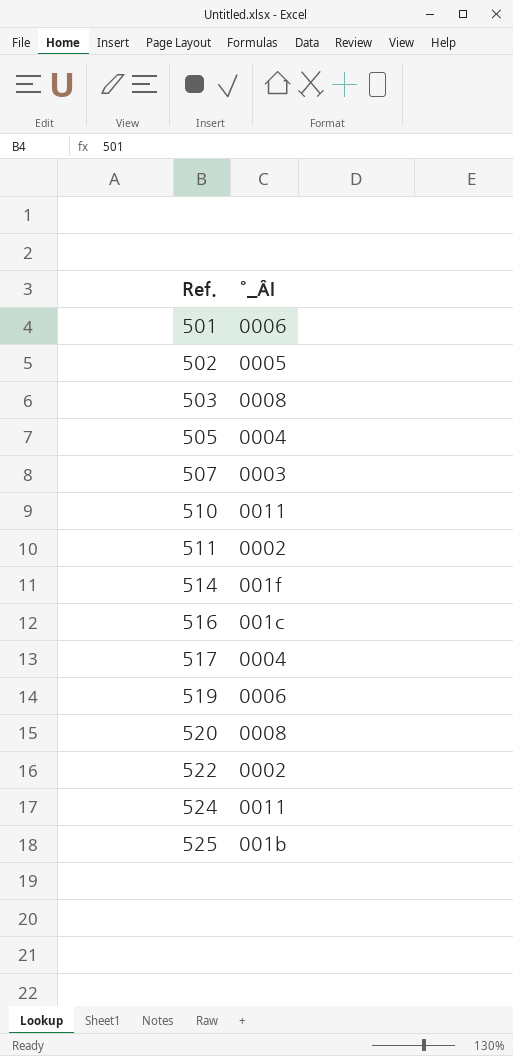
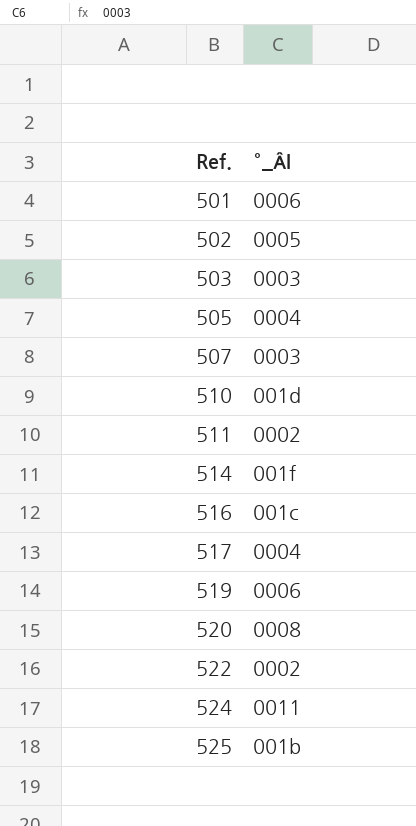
503 | °_ÂI: 0008 -> 0003
510 | °_ÂI: 0011 -> 001d

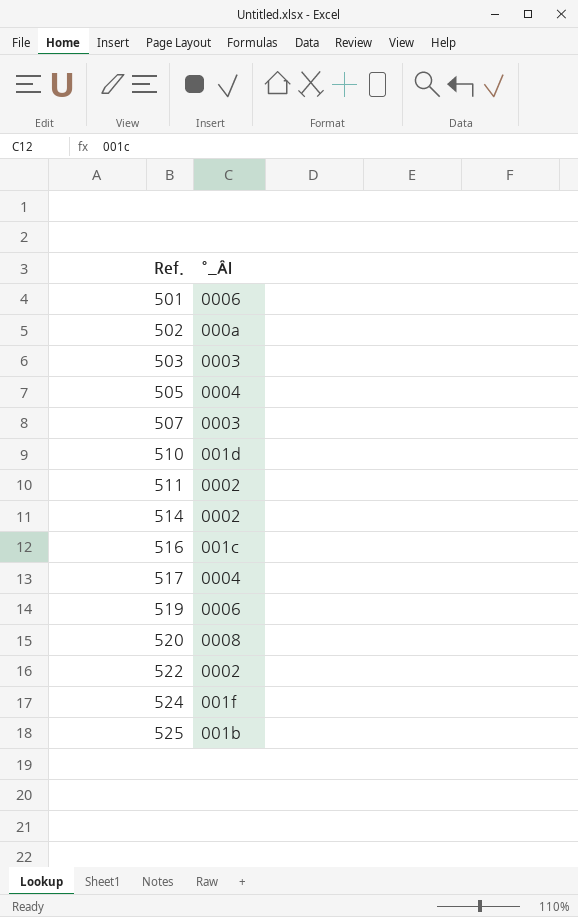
502 | °_ÂI: 0005 -> 000a
514 | °_ÂI: 001f -> 0002
524 | °_ÂI: 0011 -> 001f

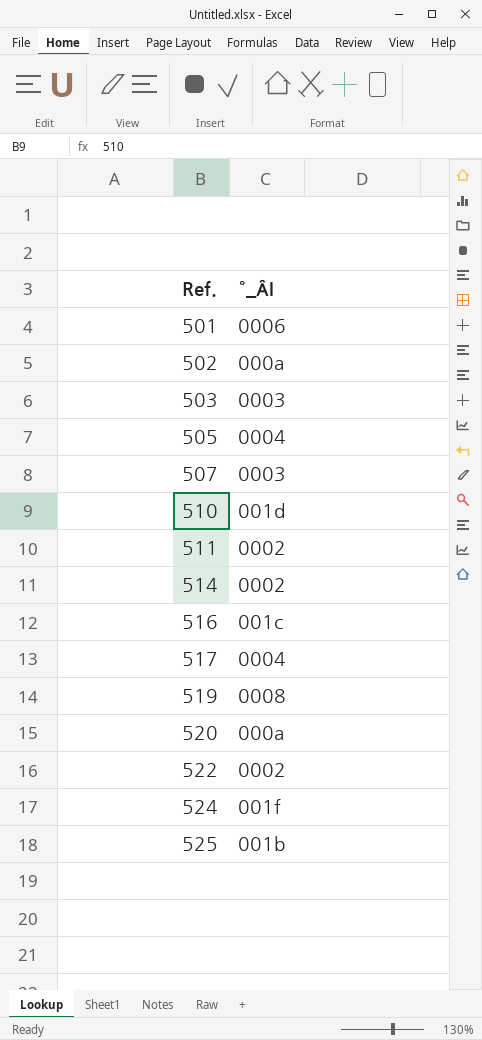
519 | °_ÂI: 0006 -> 0008
520 | °_ÂI: 0008 -> 000a

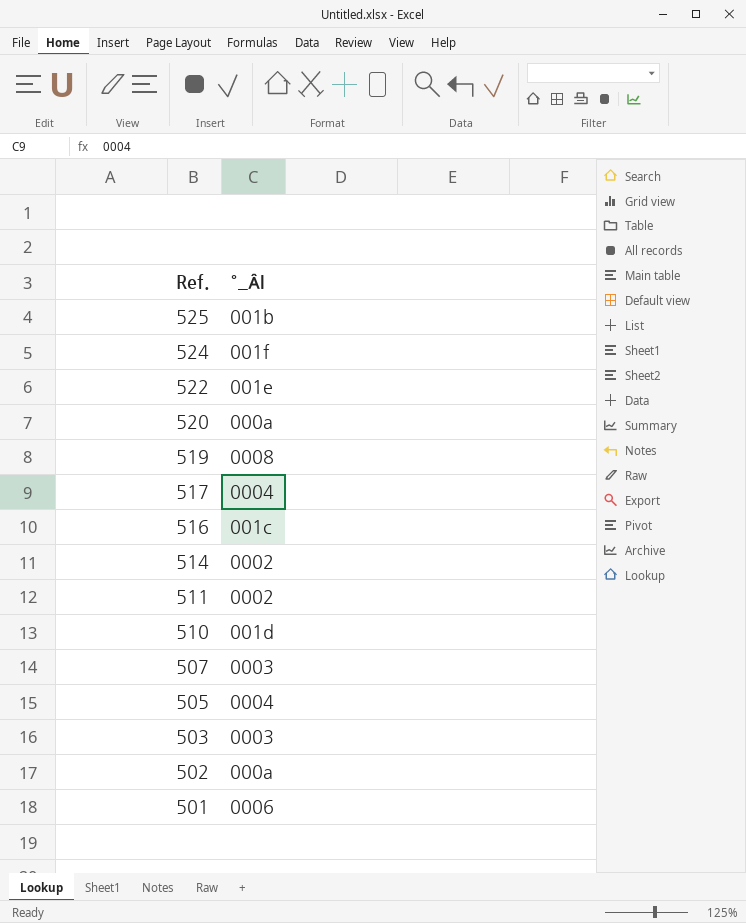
row order: Ref. ascending -> Ref. descending
522 | °_ÂI: 0002 -> 001e

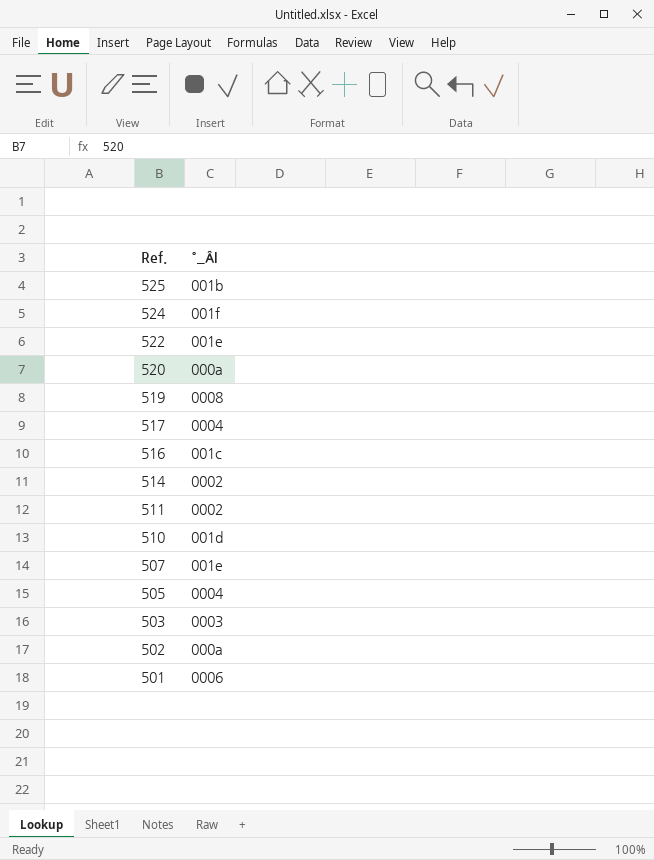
507 | °_ÂI: 0003 -> 001e

